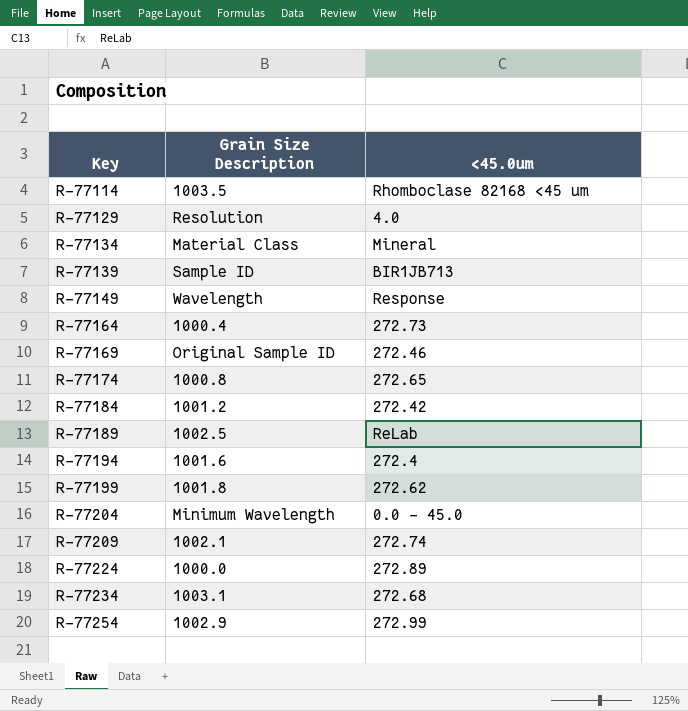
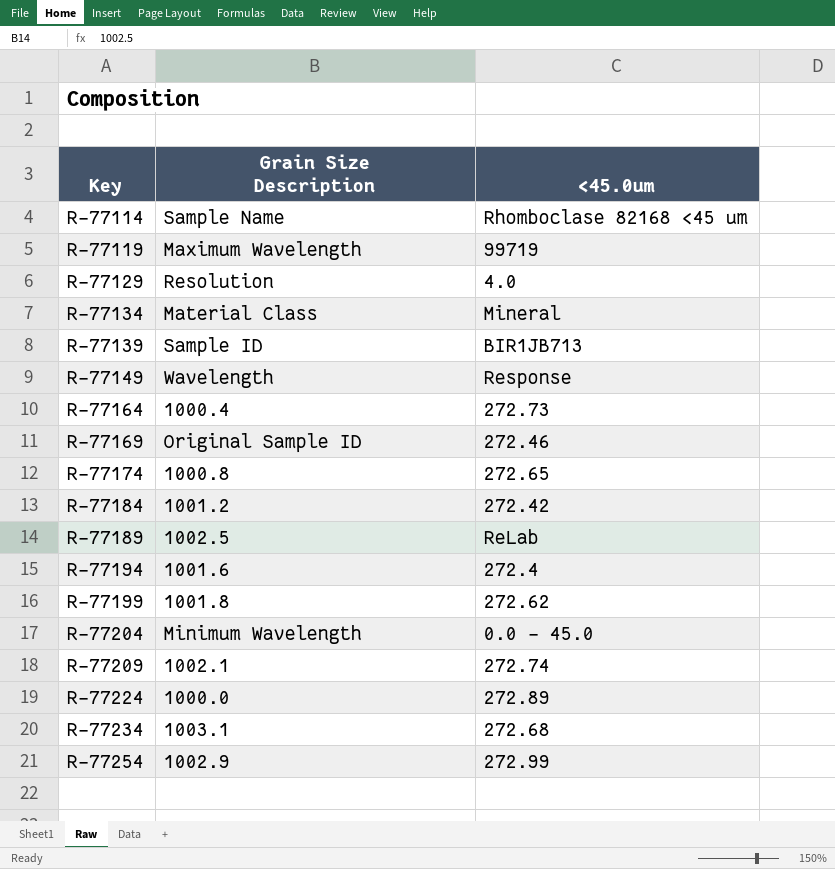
R-77114 | Grain Size Description: 1003.5 -> Sample Name
row R-77119: none -> Maximum Wavelength | 99719

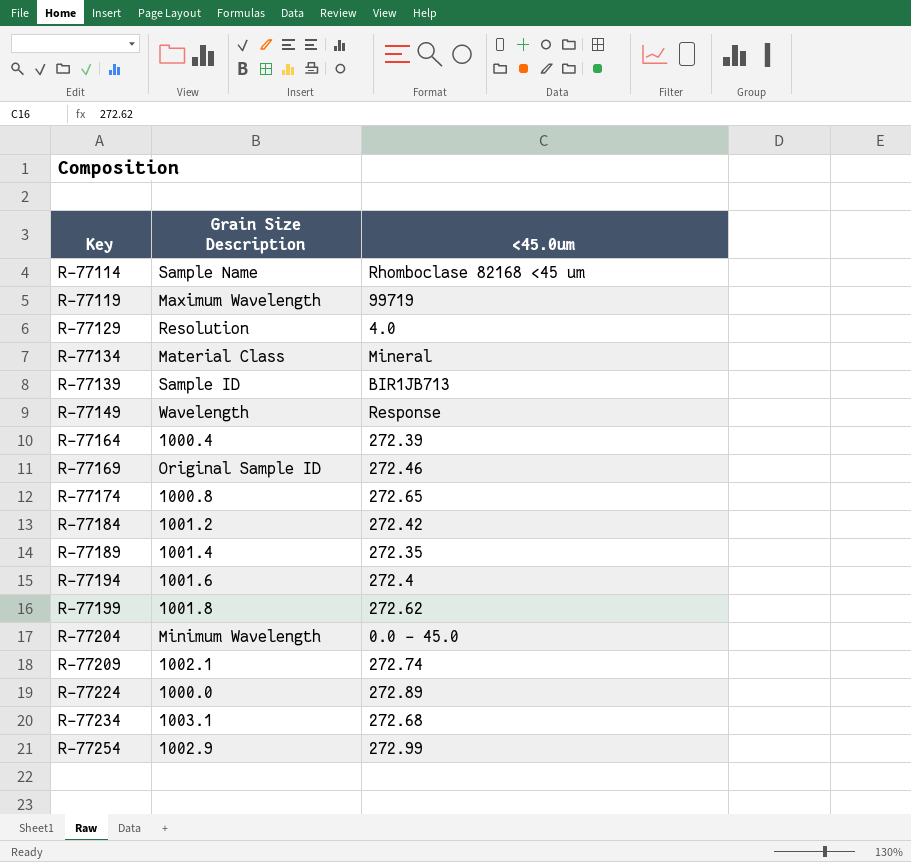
R-77164 | <45.0um: 272.73 -> 272.39
R-77189 | Grain Size Description: 1002.5 -> 1001.4
R-77189 | <45.0um: ReLab -> 272.35

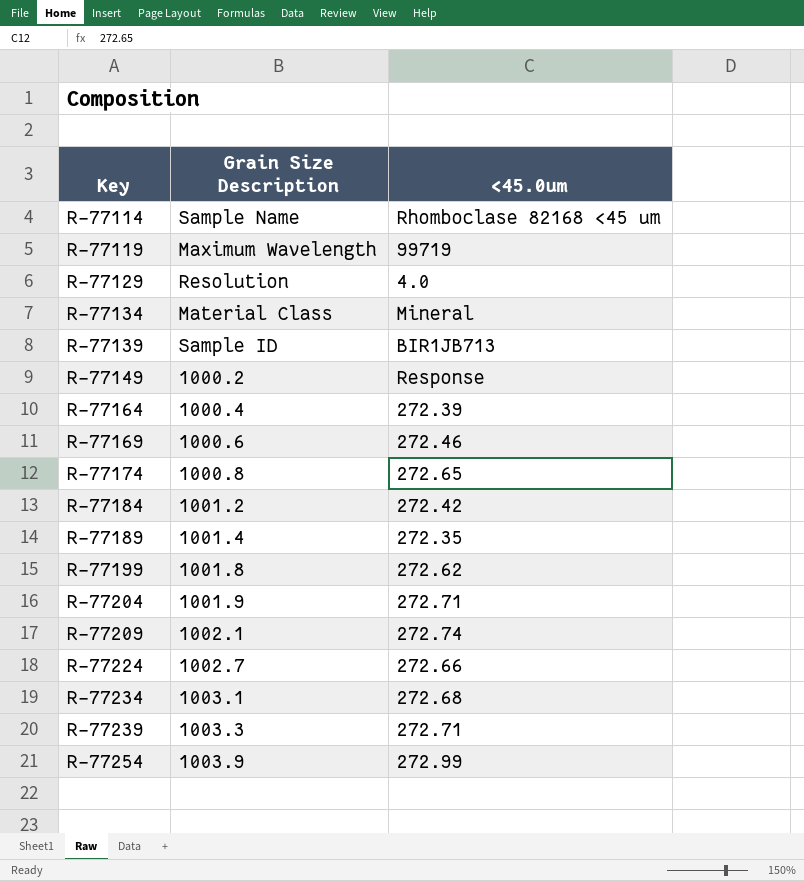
row R-77194: 1001.6 | 272.4 -> none
R-77149 | Grain Size Description: Wavelength -> 1000.2
R-77169 | Grain Size Description: Original Sample ID -> 1000.6
R-77204 | Grain Size Description: Minimum Wavelength -> 1001.9
R-77204 | <45.0um: 0.0 - 45.0 -> 272.71
R-77224 | Grain Size Description: 1000.0 -> 1002.7
R-77224 | <45.0um: 272.89 -> 272.66
row R-77239: none -> 1003.3 | 272.71
R-77254 | Grain Size Description: 1002.9 -> 1003.9

